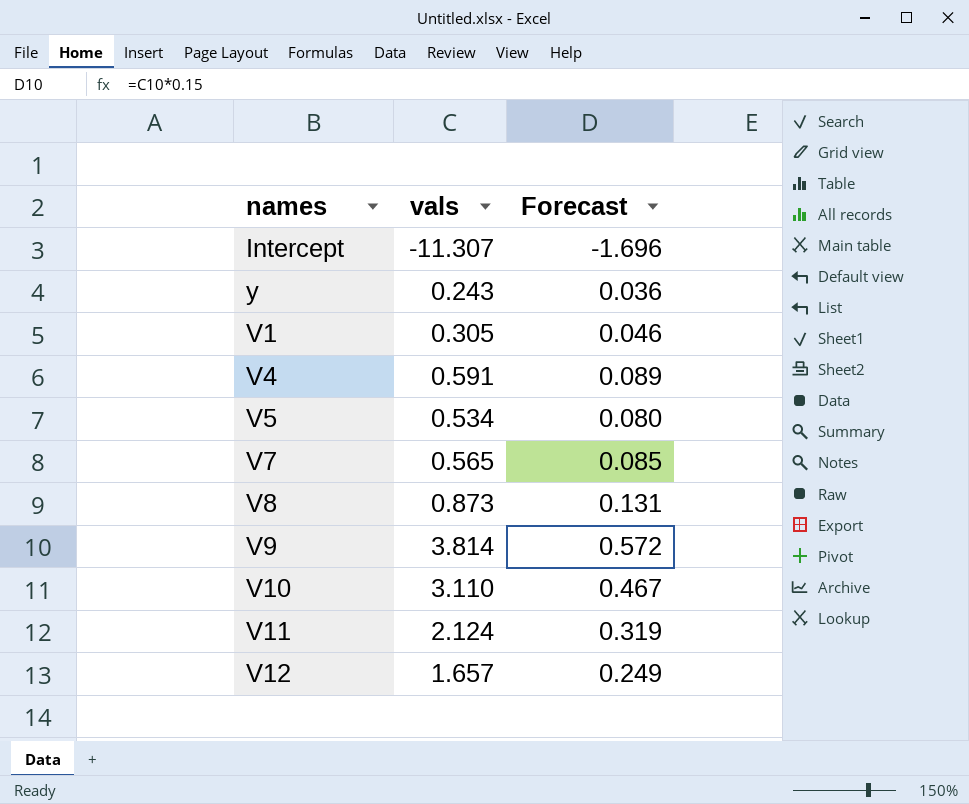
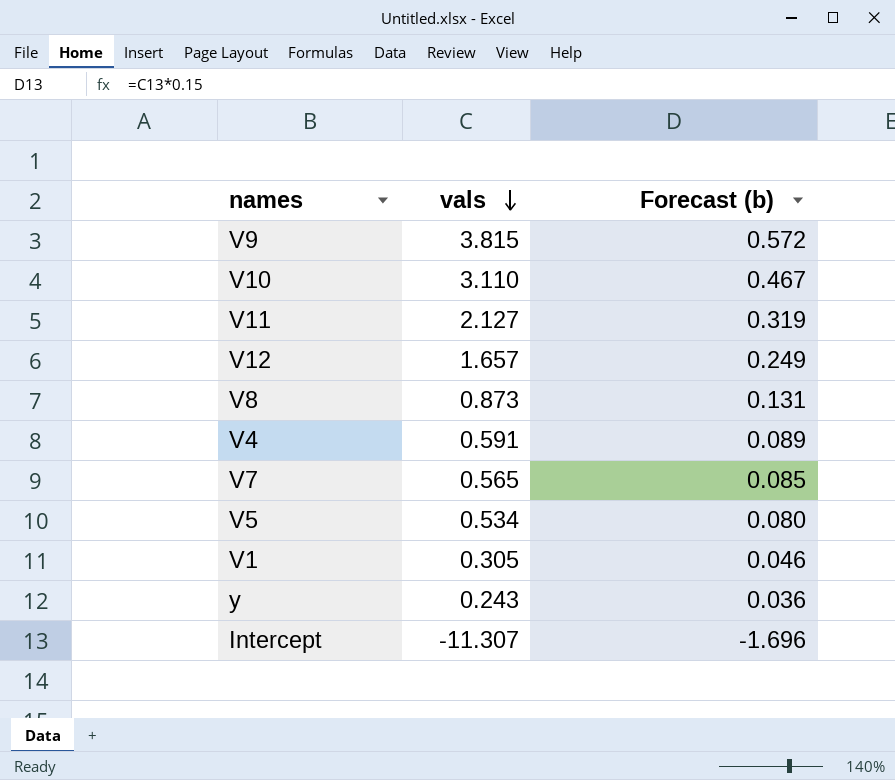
row order: none -> vals descending
column name: Forecast -> Forecast (b)
V9 | vals: 3.814 -> 3.815
V11 | vals: 2.124 -> 2.127

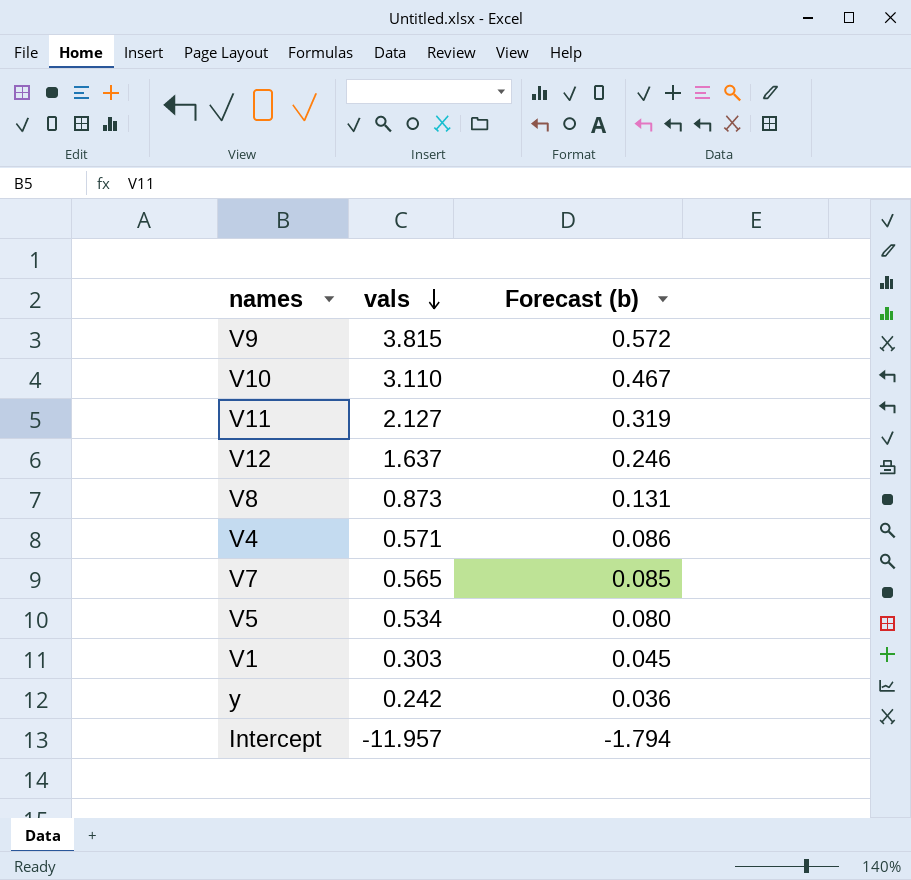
V12 | vals: 1.657 -> 1.637
V12 | Forecast (b): 0.249 -> 0.246
V4 | vals: 0.591 -> 0.571
V4 | Forecast (b): 0.089 -> 0.086
V1 | vals: 0.305 -> 0.303
V1 | Forecast (b): 0.046 -> 0.045
y | vals: 0.243 -> 0.242
Intercept | vals: -11.307 -> -11.957
Intercept | Forecast (b): -1.696 -> -1.794

